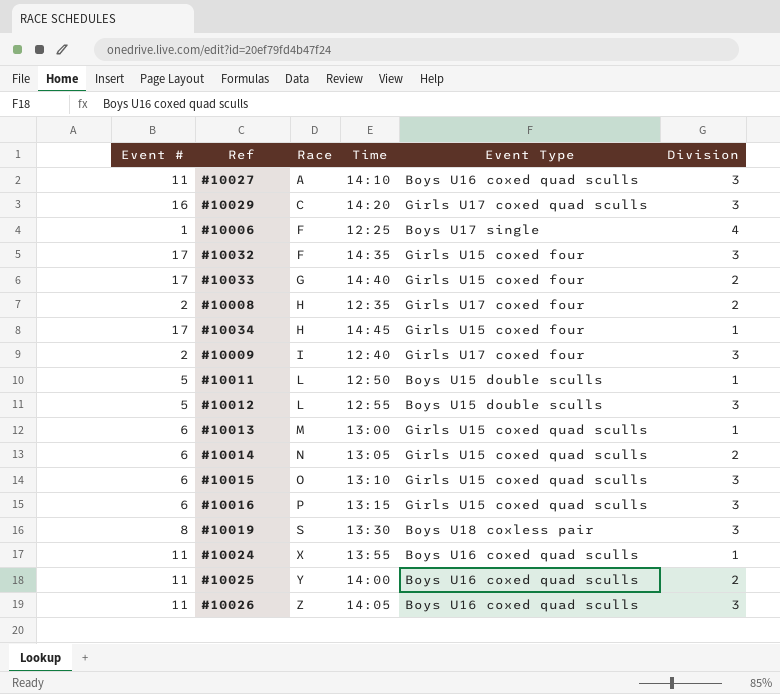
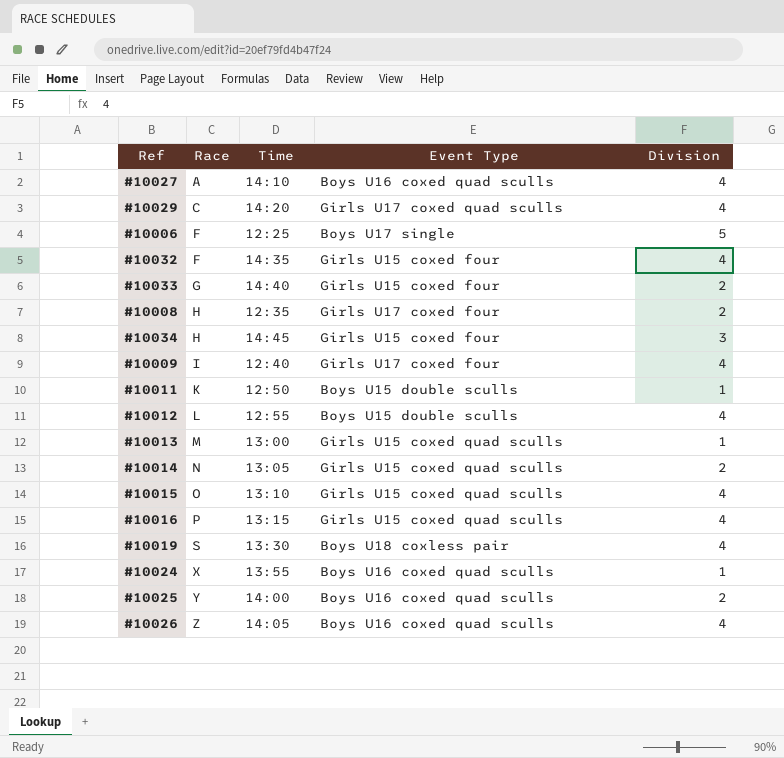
column Event # | position: 1 -> none
#10027 | Division: 3 -> 4
#10029 | Division: 3 -> 4
#10006 | Division: 4 -> 5
#10032 | Division: 3 -> 4
#10034 | Division: 1 -> 3
#10009 | Division: 3 -> 4
#10011 | Race: L -> K
#10012 | Division: 3 -> 4
#10015 | Division: 3 -> 4
#10016 | Division: 3 -> 4
#10019 | Division: 3 -> 4
#10026 | Division: 3 -> 4

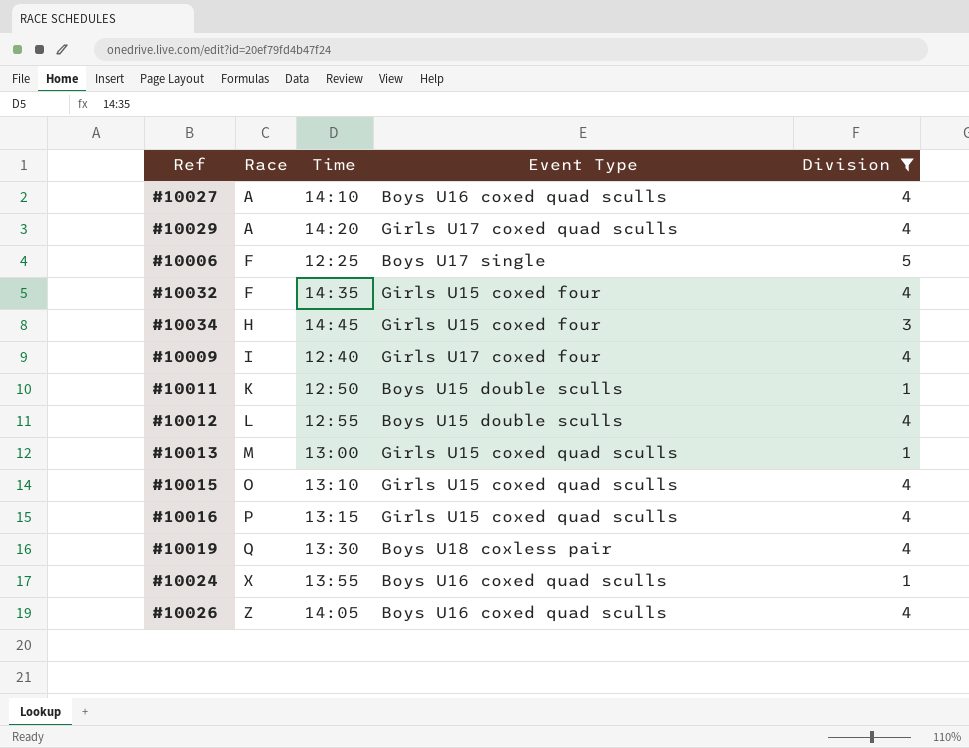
filter: none -> Division != 2
#10029 | Race: C -> A
#10019 | Race: S -> Q

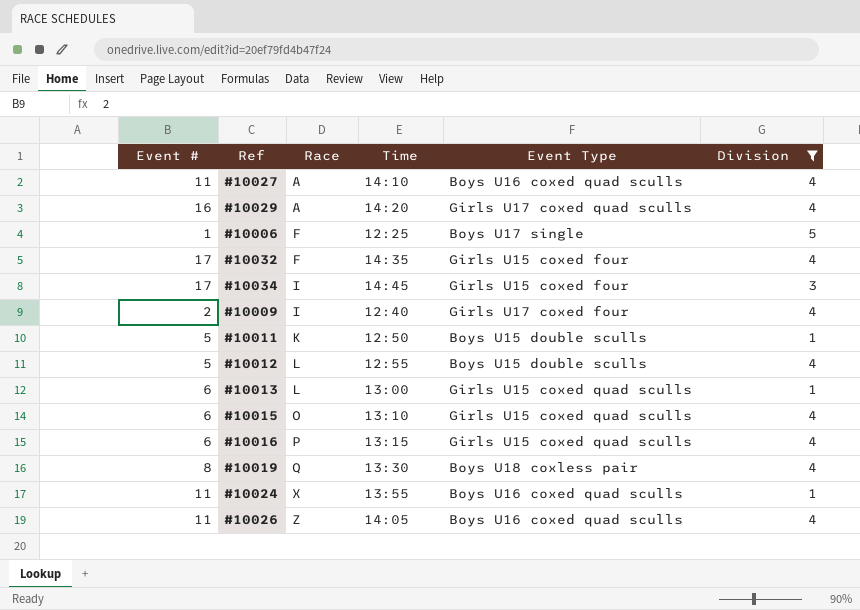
column Event # | position: none -> 1
#10034 | Race: H -> I
#10013 | Race: M -> L

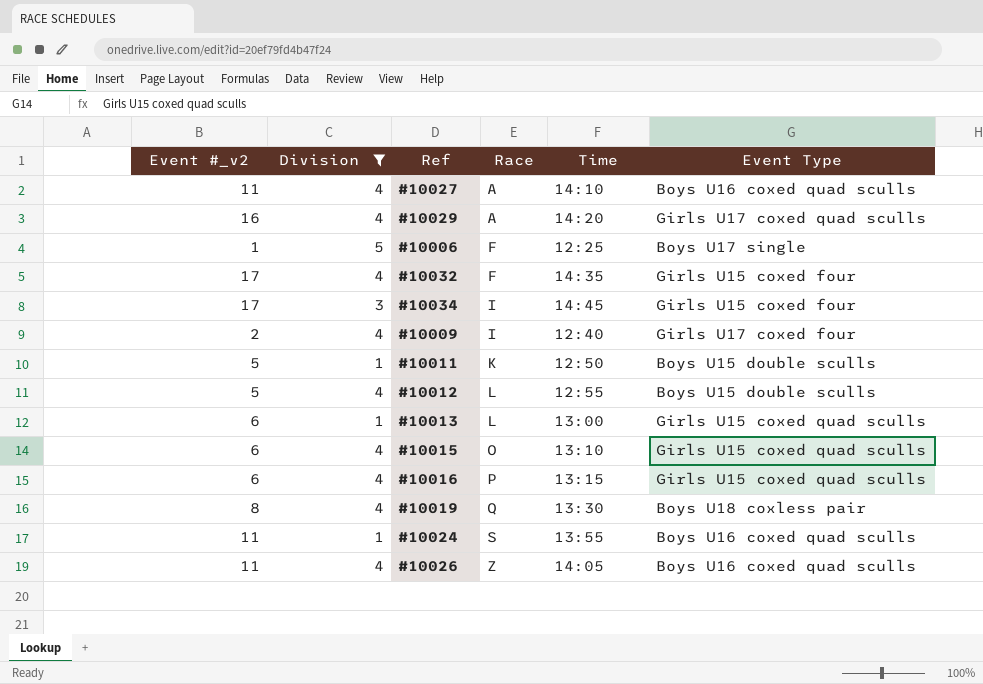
column name: Event # -> Event #_v2
column Division | position: 6 -> 2
#10024 | Race: X -> S

